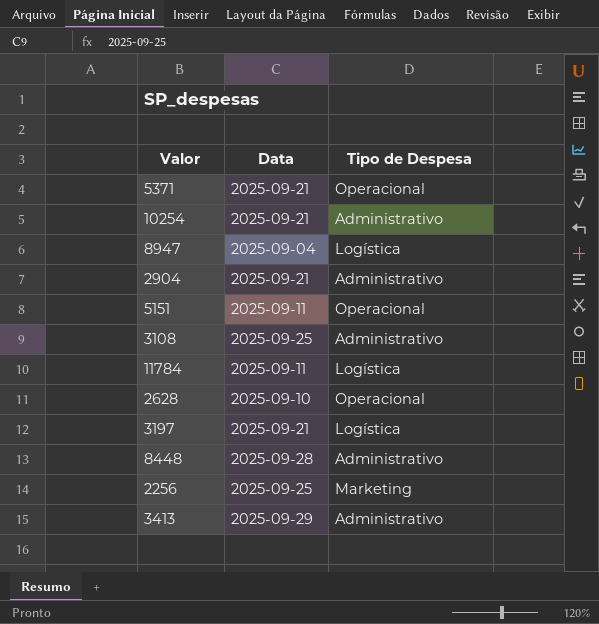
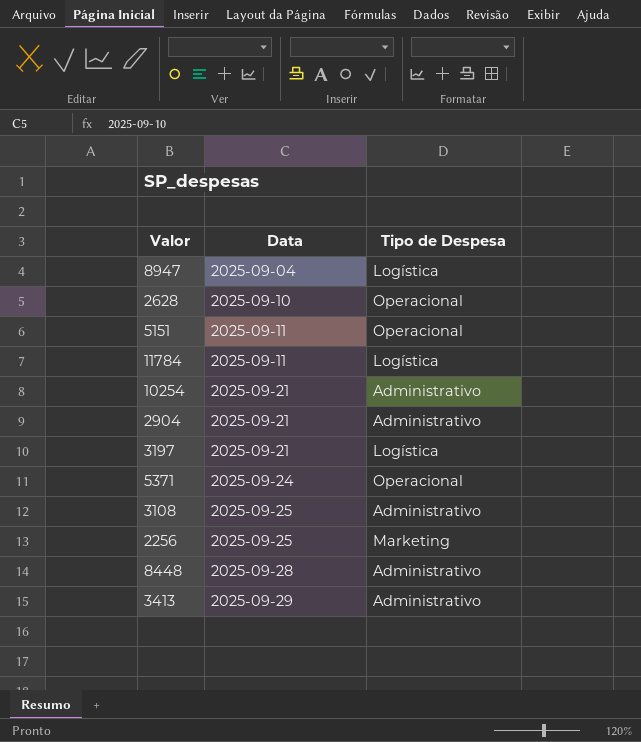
row order: none -> Data ascending
5371 | Data: 2025-09-21 -> 2025-09-24

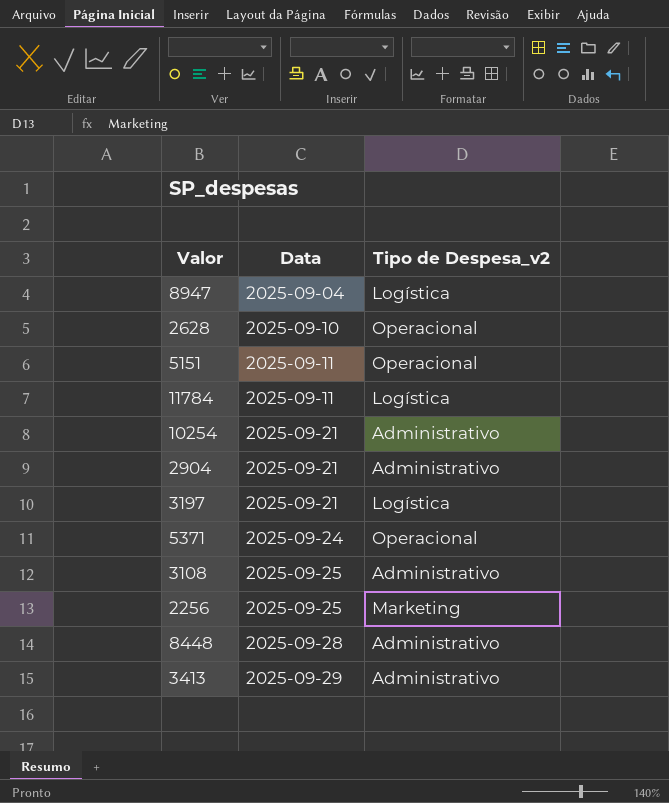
column name: Tipo de Despesa -> Tipo de Despesa_v2

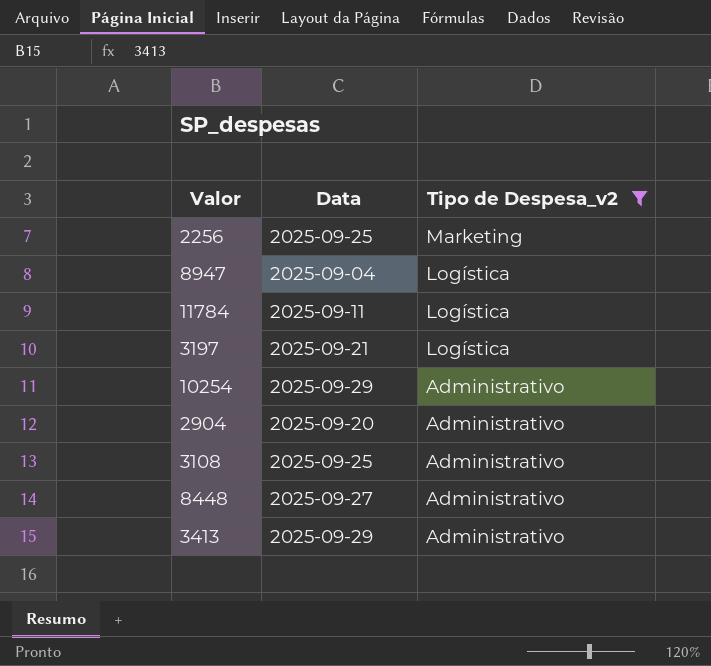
filter: none -> Tipo de Despesa_v2 != Operacional
row order: Data ascending -> Tipo de Despesa_v2 descending
10254 | Data: 2025-09-21 -> 2025-09-29
2904 | Data: 2025-09-21 -> 2025-09-20
8448 | Data: 2025-09-28 -> 2025-09-27

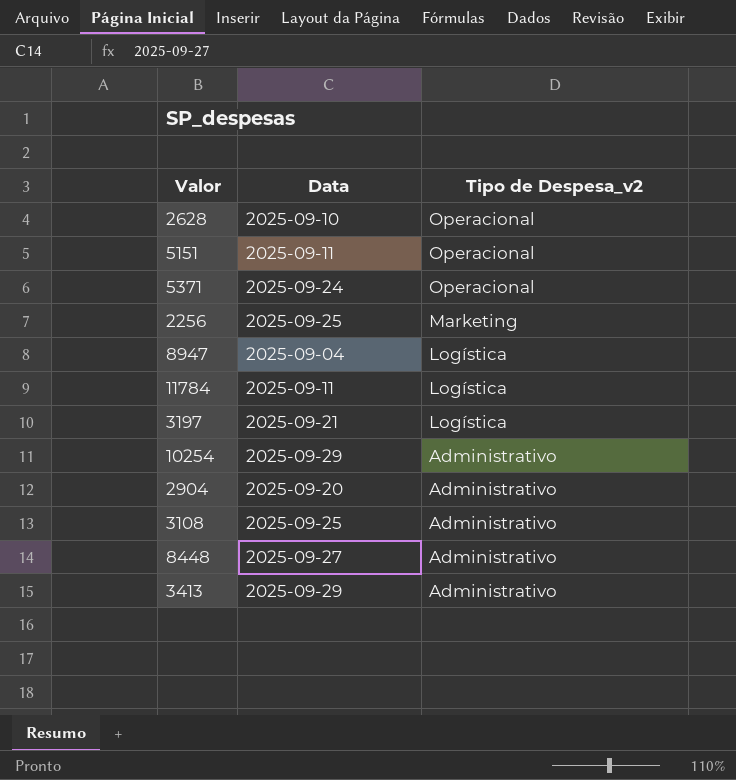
filter: Tipo de Despesa_v2 != Operacional -> none

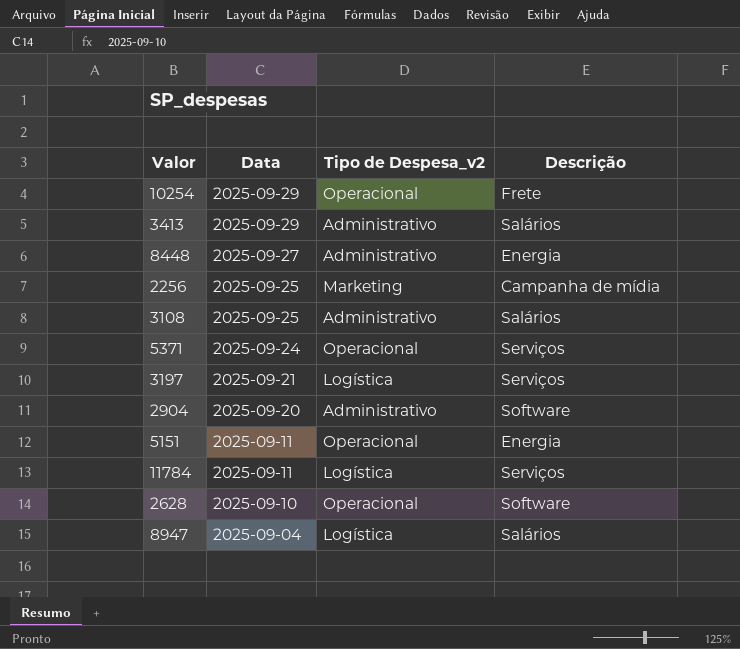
row order: Tipo de Despesa_v2 descending -> Data descending
column Descrição | position: none -> 4
10254 | Tipo de Despesa_v2: Administrativo -> Operacional

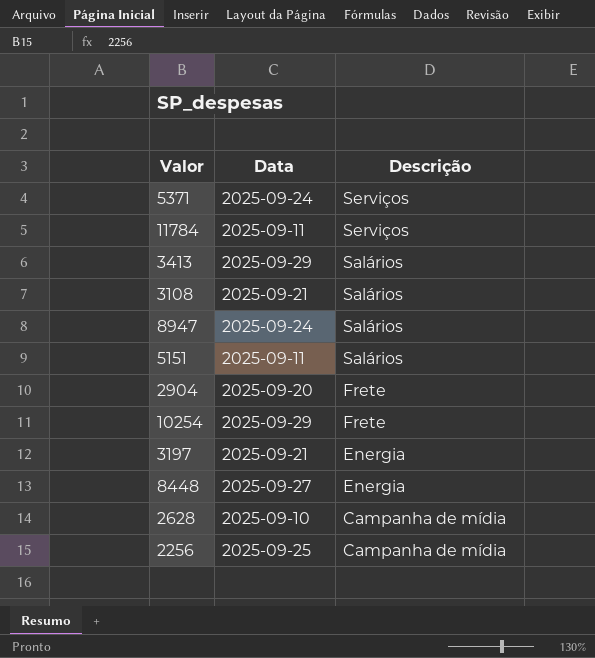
row order: Data descending -> Descrição descending
column Tipo de Despesa_v2 | position: 3 -> none
3108 | Data: 2025-09-25 -> 2025-09-21
8947 | Data: 2025-09-04 -> 2025-09-24
5151 | Descrição: Energia -> Salários
2904 | Descrição: Software -> Frete
3197 | Descrição: Serviços -> Energia
2628 | Descrição: Software -> Campanha de mídia

